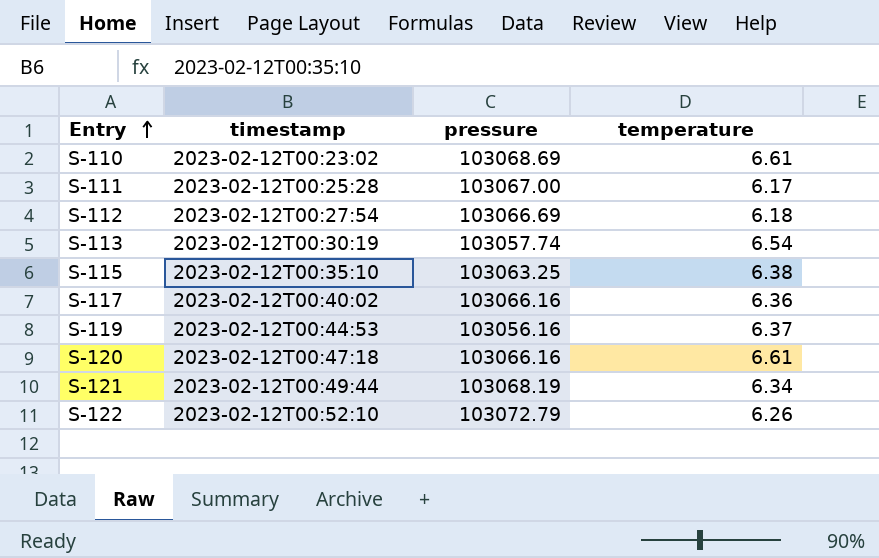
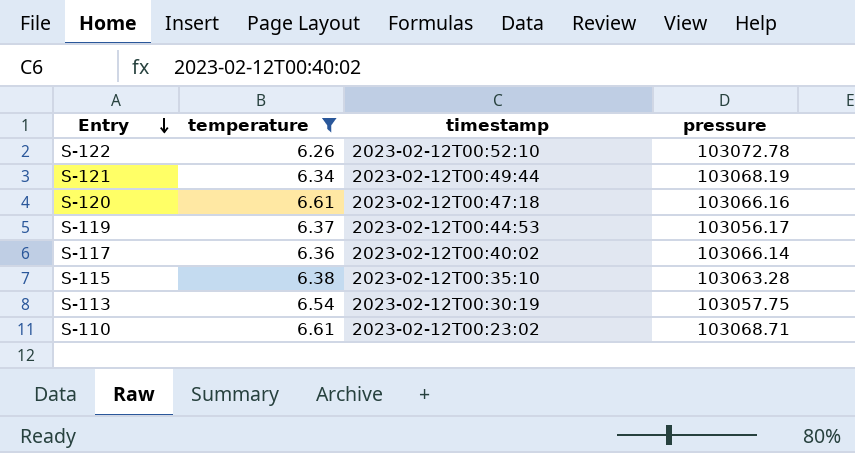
filter: none -> temperature >= 6.26
row order: Entry ascending -> Entry descending
column temperature | position: 4 -> 2
S-122 | pressure: 103072.79 -> 103072.78
S-119 | pressure: 103056.16 -> 103056.17
S-117 | pressure: 103066.16 -> 103066.14
S-115 | pressure: 103063.25 -> 103063.28
S-113 | pressure: 103057.74 -> 103057.75
S-110 | pressure: 103068.69 -> 103068.71

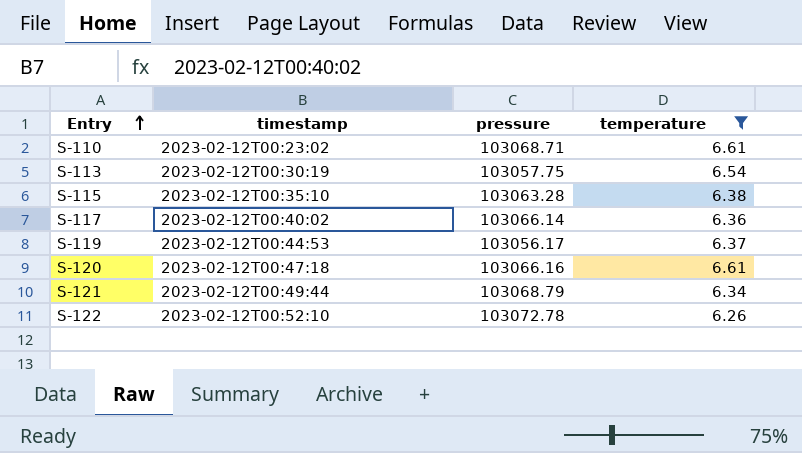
row order: Entry descending -> Entry ascending
column temperature | position: 2 -> 4
S-121 | pressure: 103068.19 -> 103068.79

